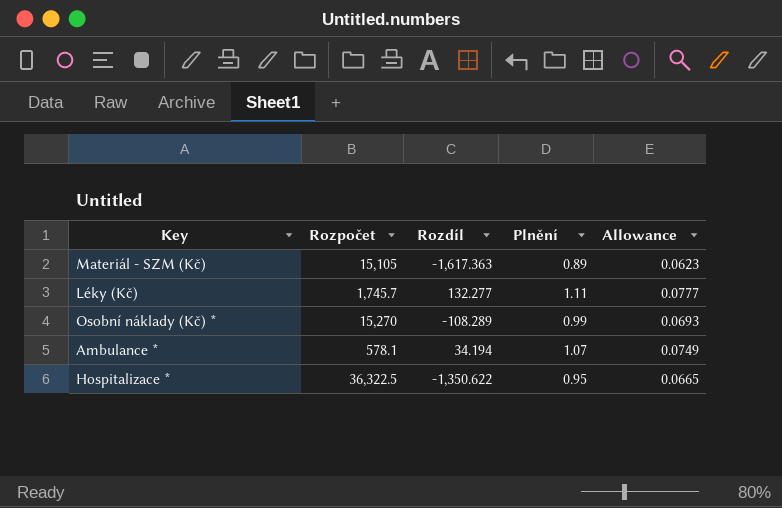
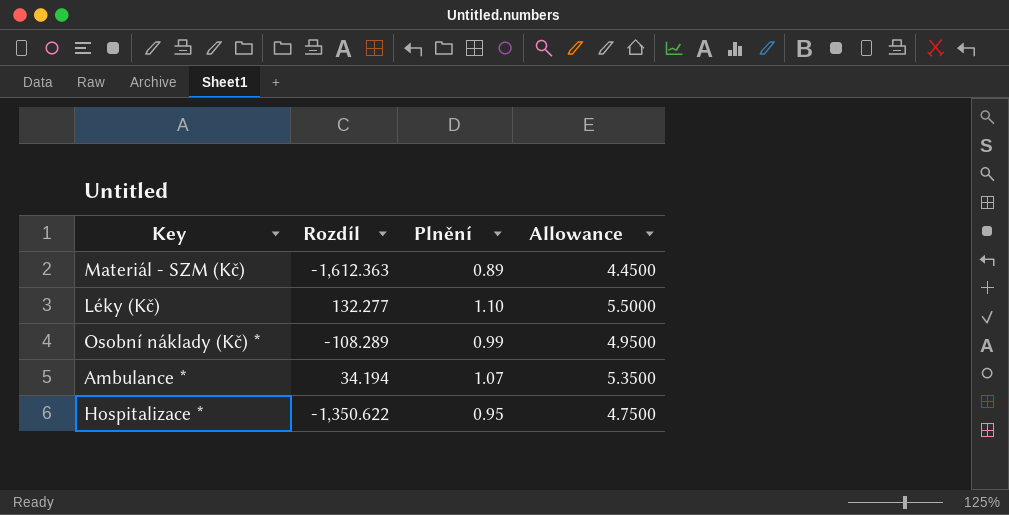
column Rozpočet | position: 2 -> none
column Allowance | formula: [Plnění] * 0.07 -> [Plnění] * 5
Materiál - SZM (Kč) | Rozdíl: -1,617.363 -> -1,612.363
Léky (Kč) | Plnění: 1.11 -> 1.10

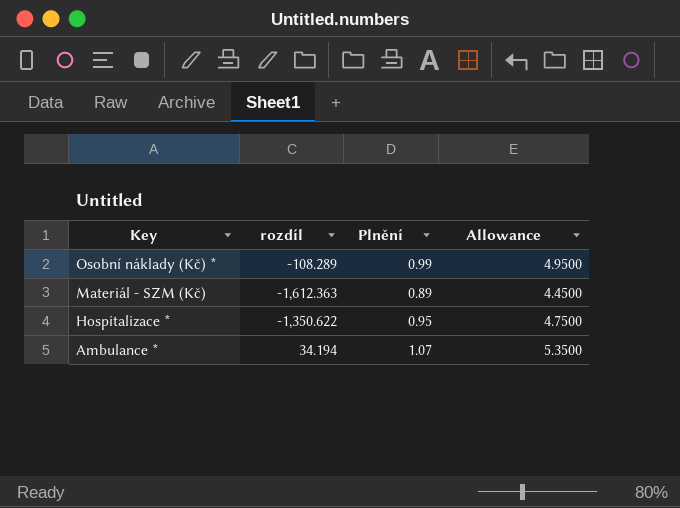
row order: none -> Key descending
column name: Rozdíl -> rozdíl
row Léky (Kč): 132.277 | 1.10 | 5.5000 -> none

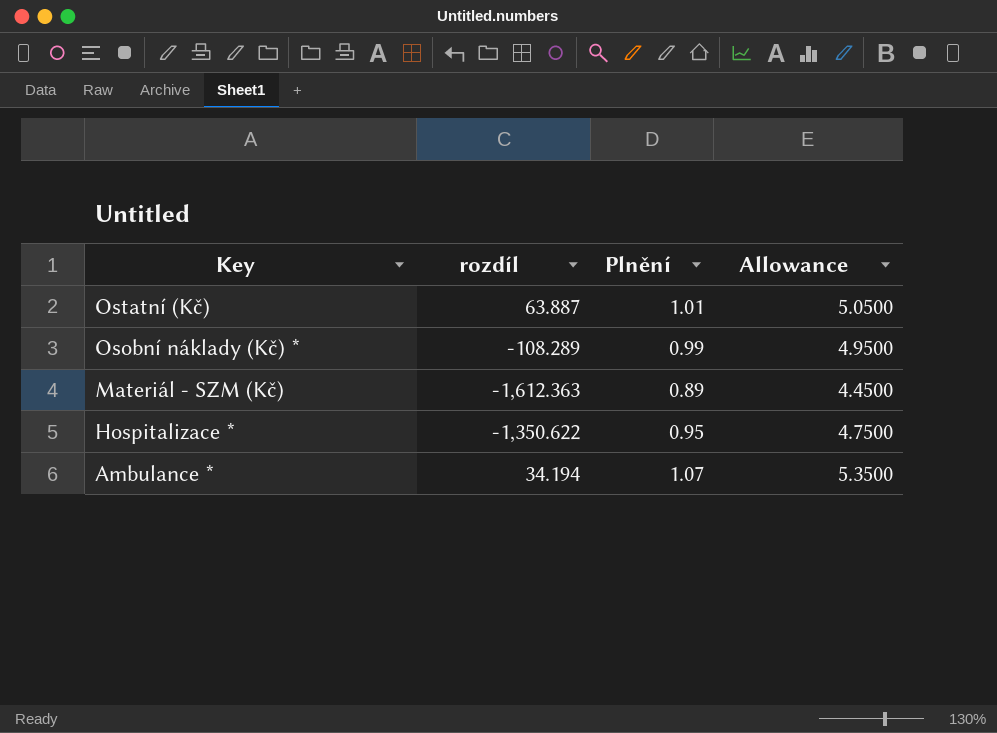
row Ostatní (Kč): none -> 63.887 | 1.01 | 5.0500

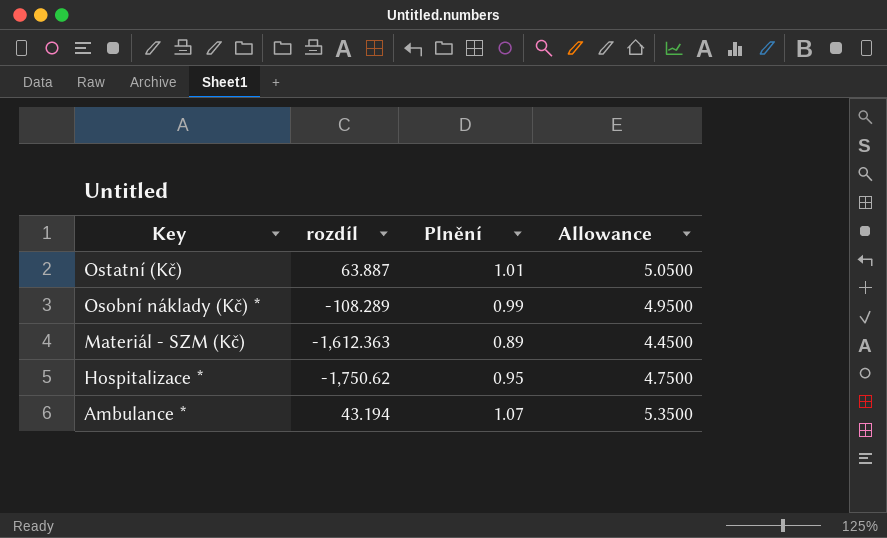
Hospitalizace * | rozdíl: -1,350.622 -> -1,750.62
Ambulance * | rozdíl: 34.194 -> 43.194

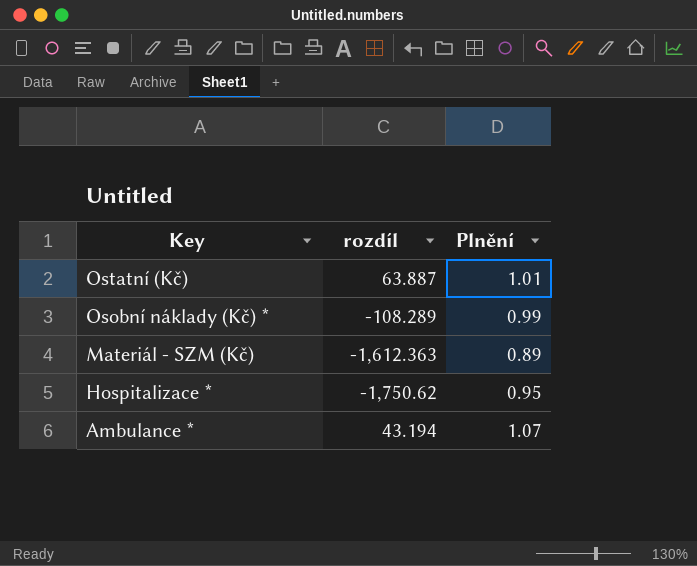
column Allowance | formula: [Plnění] * 5 -> none

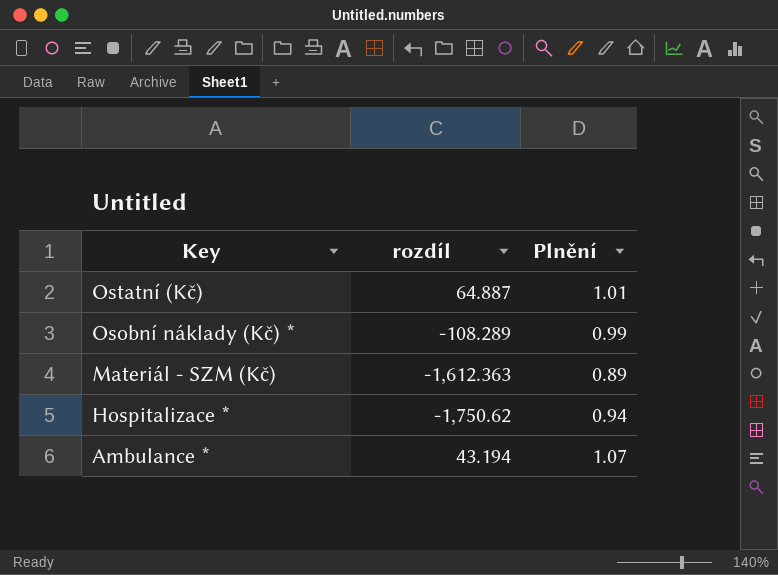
Ostatní (Kč) | rozdíl: 63.887 -> 64.887
Hospitalizace * | Plnění: 0.95 -> 0.94

